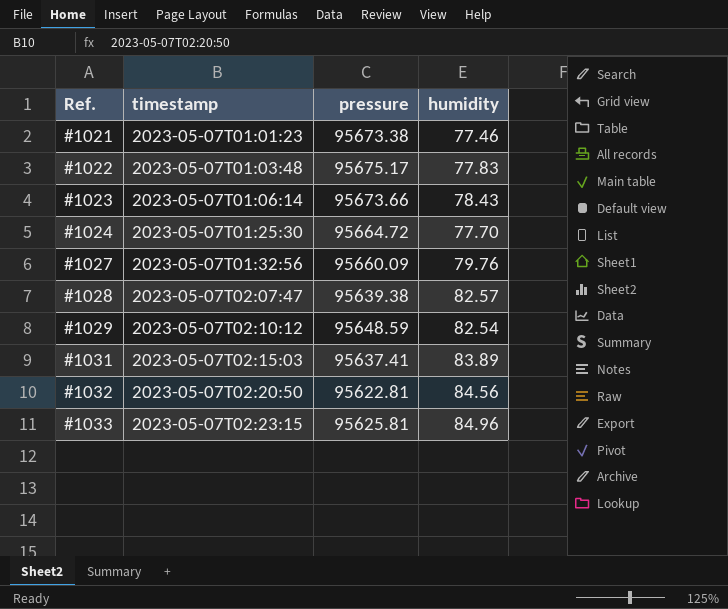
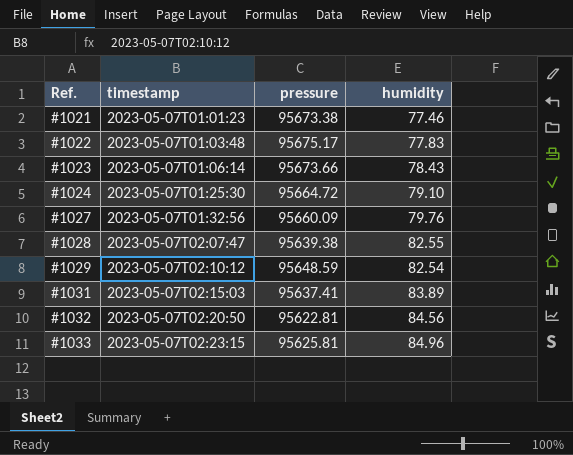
#1024 | humidity: 77.70 -> 79.10
#1028 | humidity: 82.57 -> 82.55

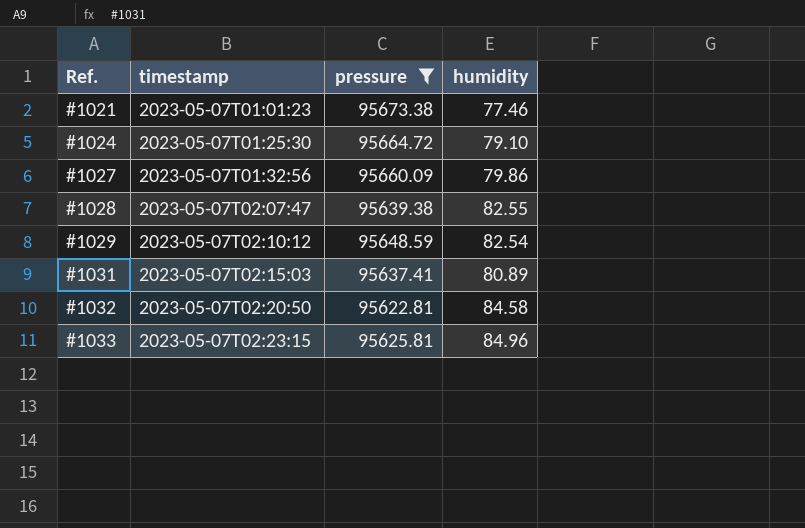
filter: none -> pressure <= 95673.38
#1027 | humidity: 79.76 -> 79.86
#1031 | humidity: 83.89 -> 80.89
#1032 | humidity: 84.56 -> 84.58

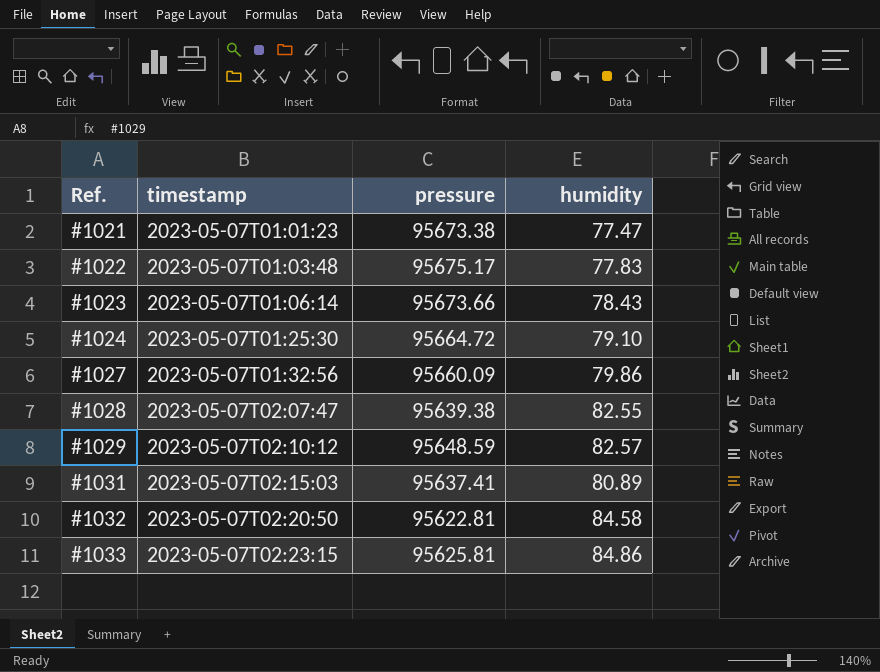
filter: pressure <= 95673.38 -> none
#1021 | humidity: 77.46 -> 77.47
#1029 | humidity: 82.54 -> 82.57
#1033 | humidity: 84.96 -> 84.86

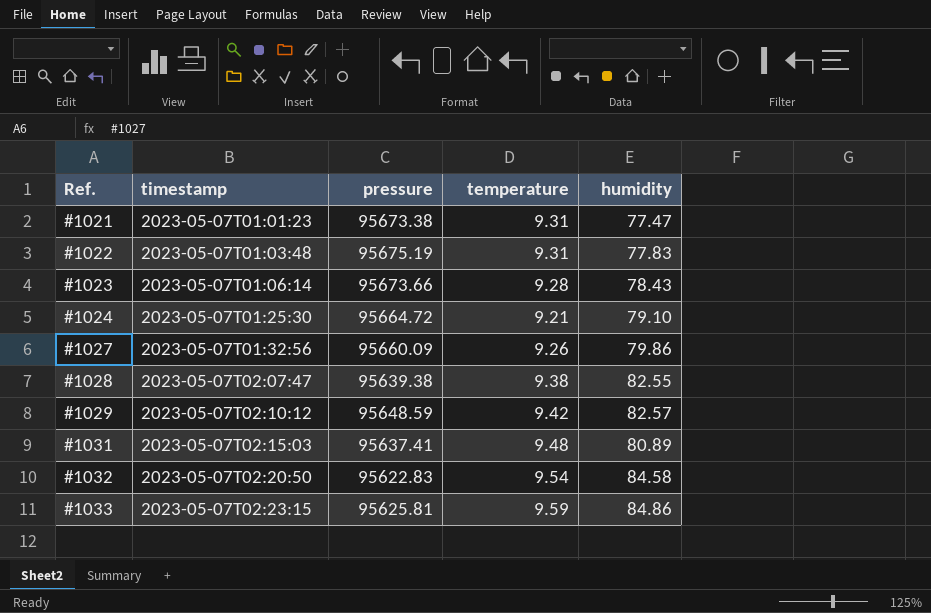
column temperature | position: none -> 4
#1022 | pressure: 95675.17 -> 95675.19
#1032 | pressure: 95622.81 -> 95622.83

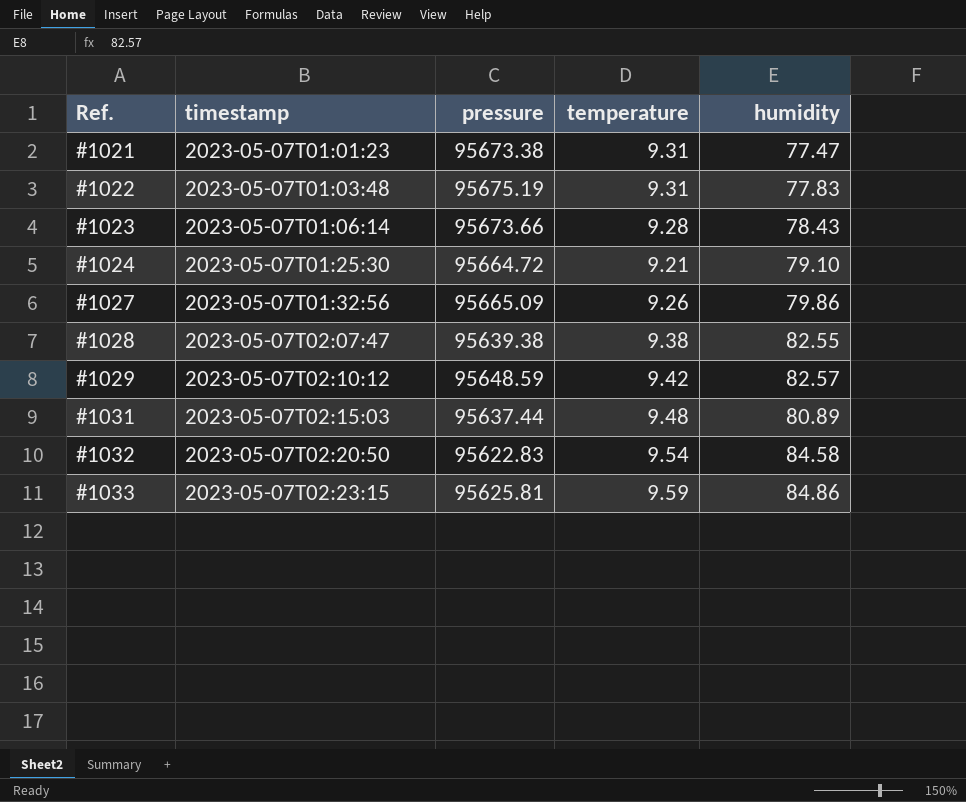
#1027 | pressure: 95660.09 -> 95665.09
#1031 | pressure: 95637.41 -> 95637.44

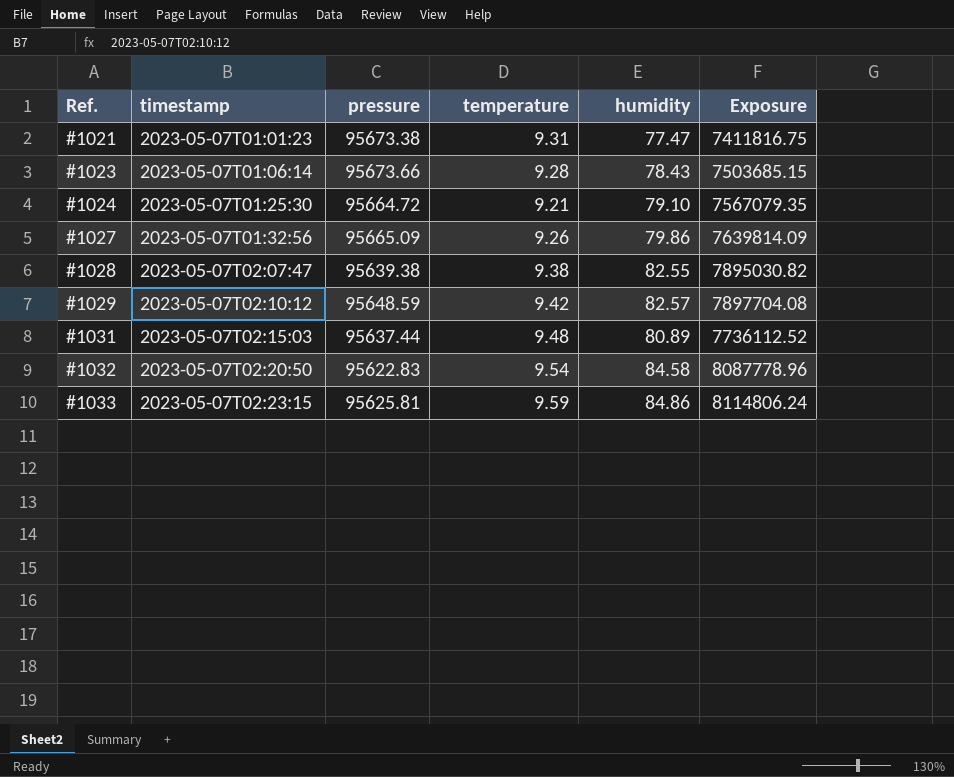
column Exposure | formula: none -> [pressure] * [humidity]
row #1022: 2023-05-07T01:03:48 | 95675.19 | 9.31 | 77.83 -> none

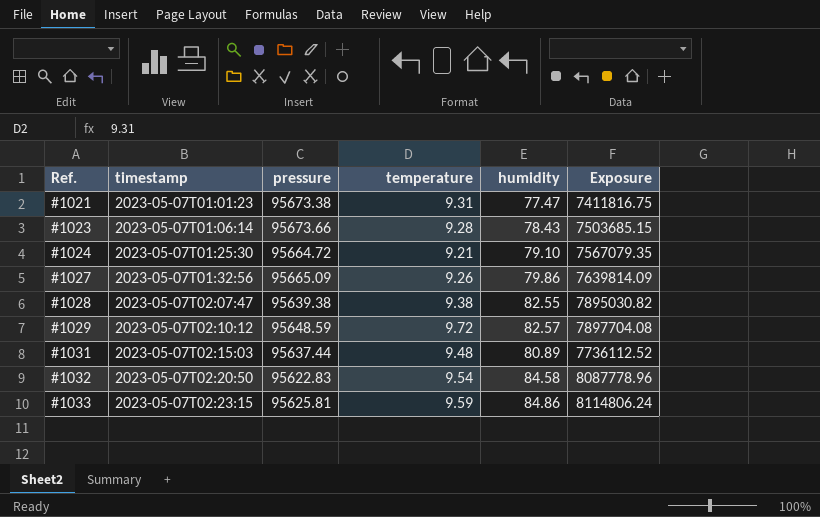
#1029 | temperature: 9.42 -> 9.72

